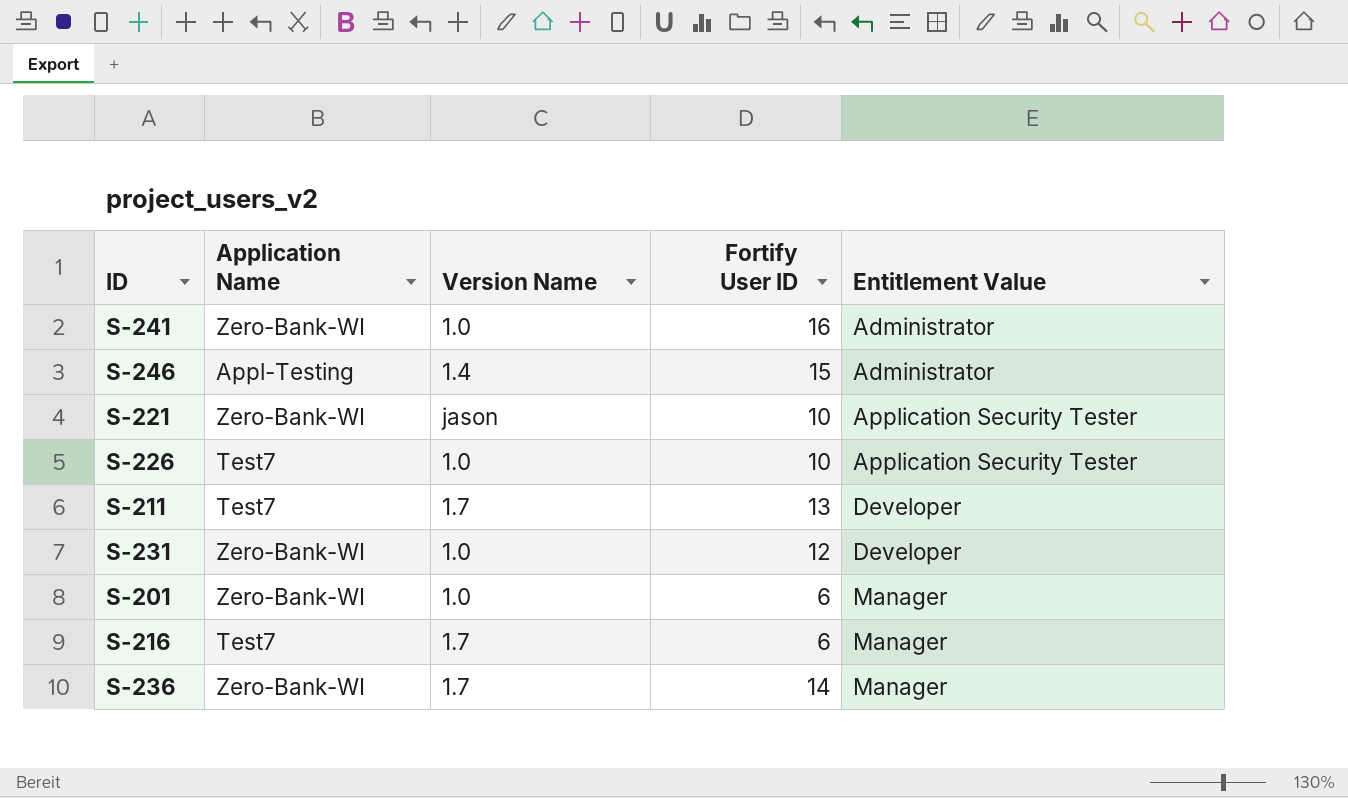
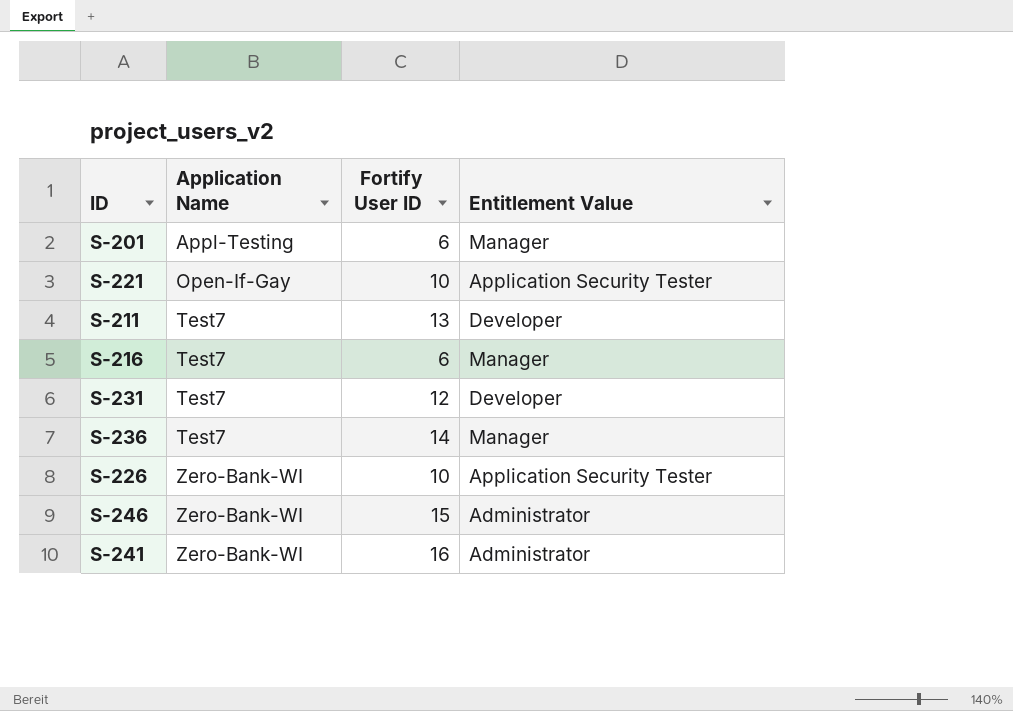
row order: Entitlement Value ascending -> Application Name ascending
column Version Name | position: 3 -> none
S-201 | Application Name: Zero-Bank-WI -> Appl-Testing
S-221 | Application Name: Zero-Bank-WI -> Open-If-Gay
S-231 | Application Name: Zero-Bank-WI -> Test7
S-236 | Application Name: Zero-Bank-WI -> Test7
S-226 | Application Name: Test7 -> Zero-Bank-WI
S-246 | Application Name: Appl-Testing -> Zero-Bank-WI

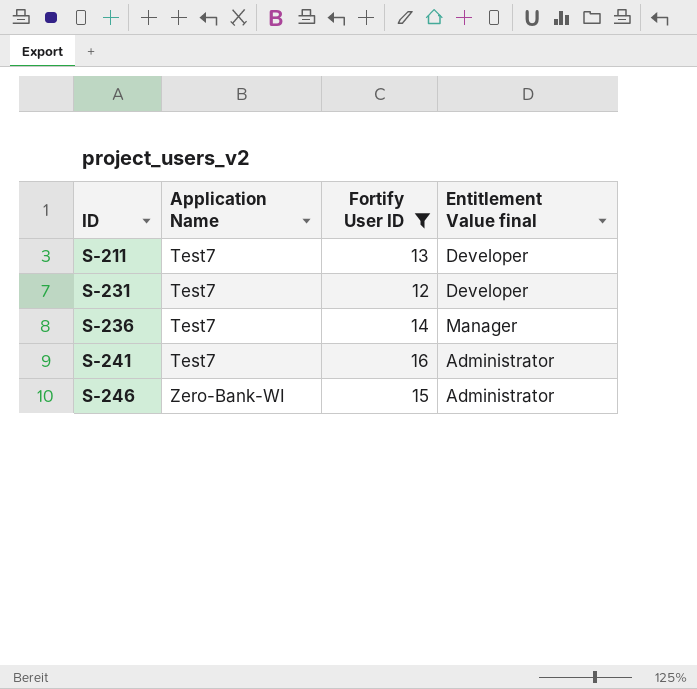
filter: none -> Fortify User ID >= 12
row order: Application Name ascending -> ID ascending
column name: Entitlement Value -> Entitlement Value final
S-241 | Application Name: Zero-Bank-WI -> Test7

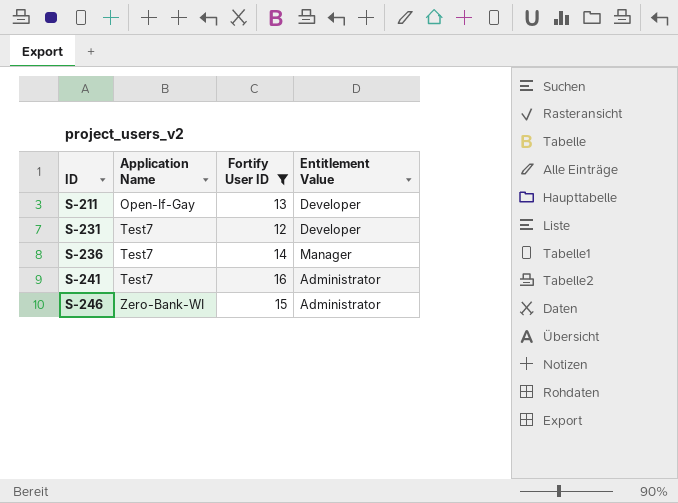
column name: Entitlement Value final -> Entitlement Value
S-211 | Application Name: Test7 -> Open-If-Gay

